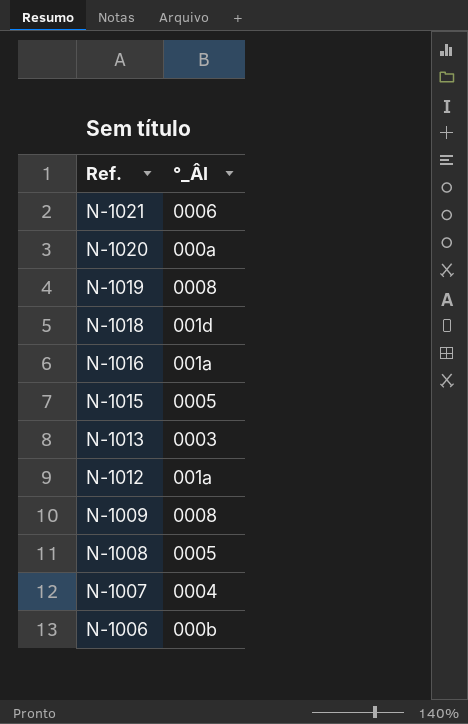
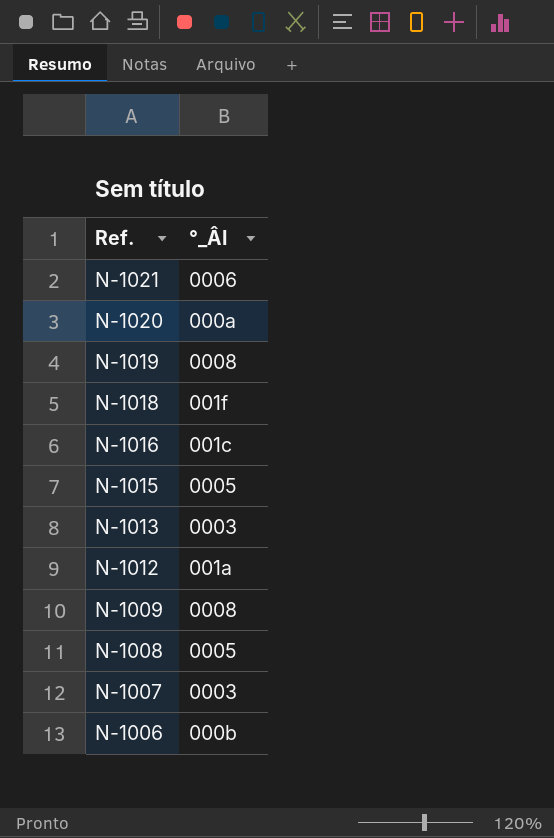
N-1018 | °_ÂI: 001d -> 001f
N-1016 | °_ÂI: 001a -> 001c
N-1007 | °_ÂI: 0004 -> 0003

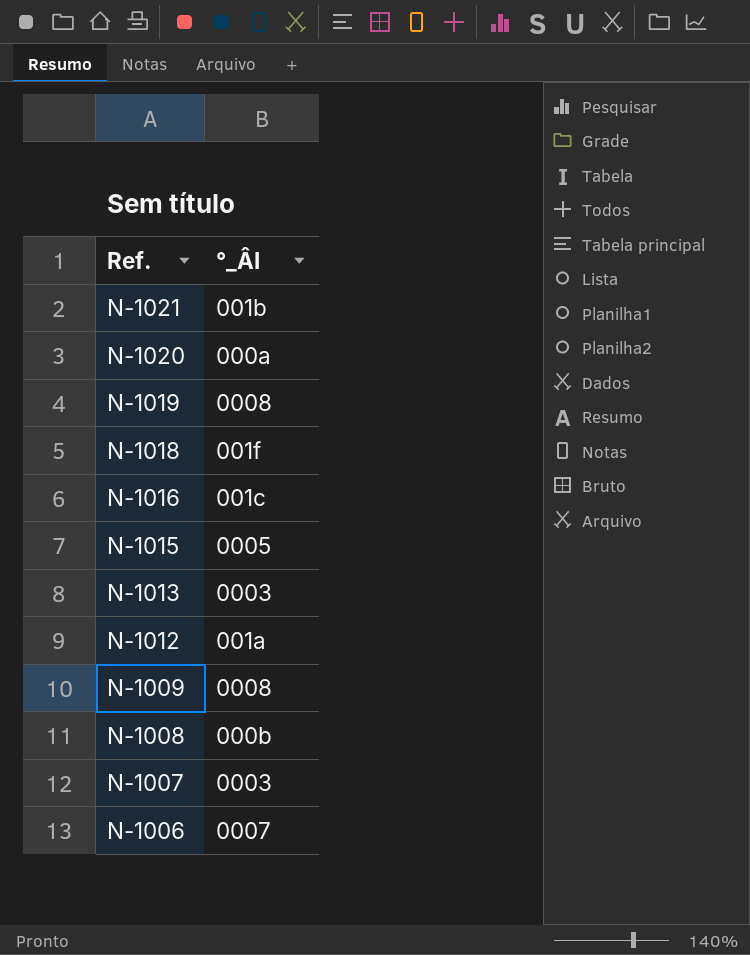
N-1021 | °_ÂI: 0006 -> 001b
N-1008 | °_ÂI: 0005 -> 000b
N-1006 | °_ÂI: 000b -> 0007

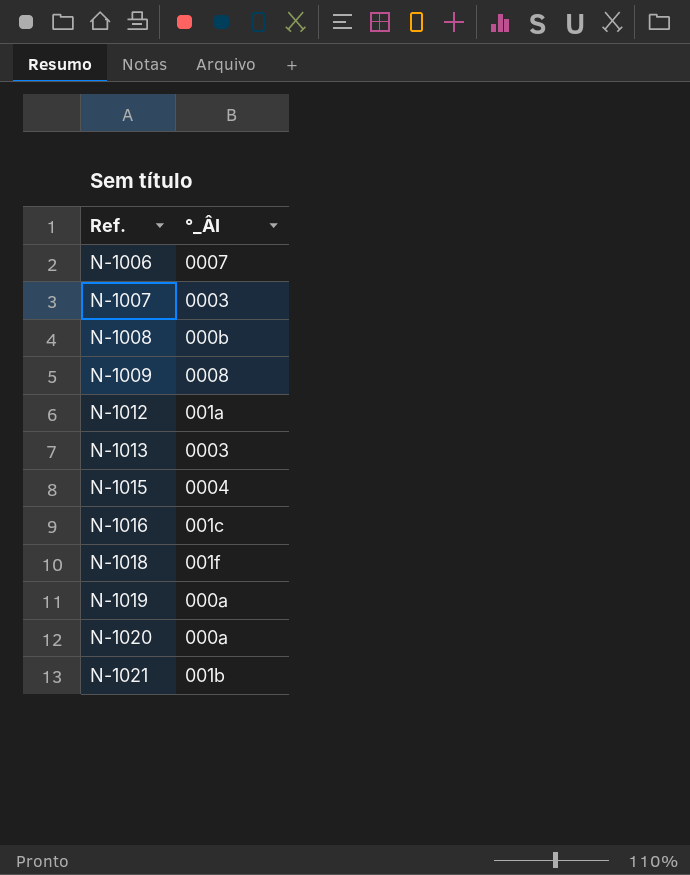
row order: Ref. descending -> Ref. ascending
N-1015 | °_ÂI: 0005 -> 0004
N-1019 | °_ÂI: 0008 -> 000a

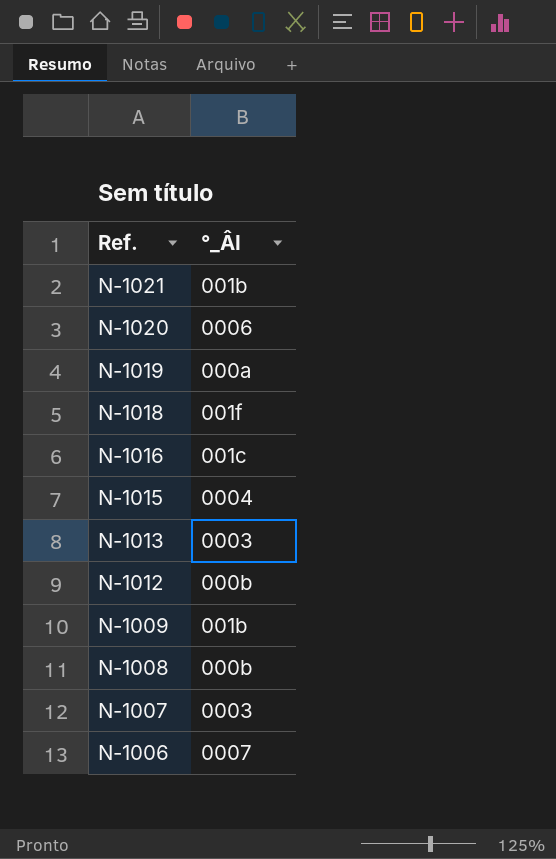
row order: Ref. ascending -> Ref. descending
N-1020 | °_ÂI: 000a -> 0006
N-1012 | °_ÂI: 001a -> 000b
N-1009 | °_ÂI: 0008 -> 001b

